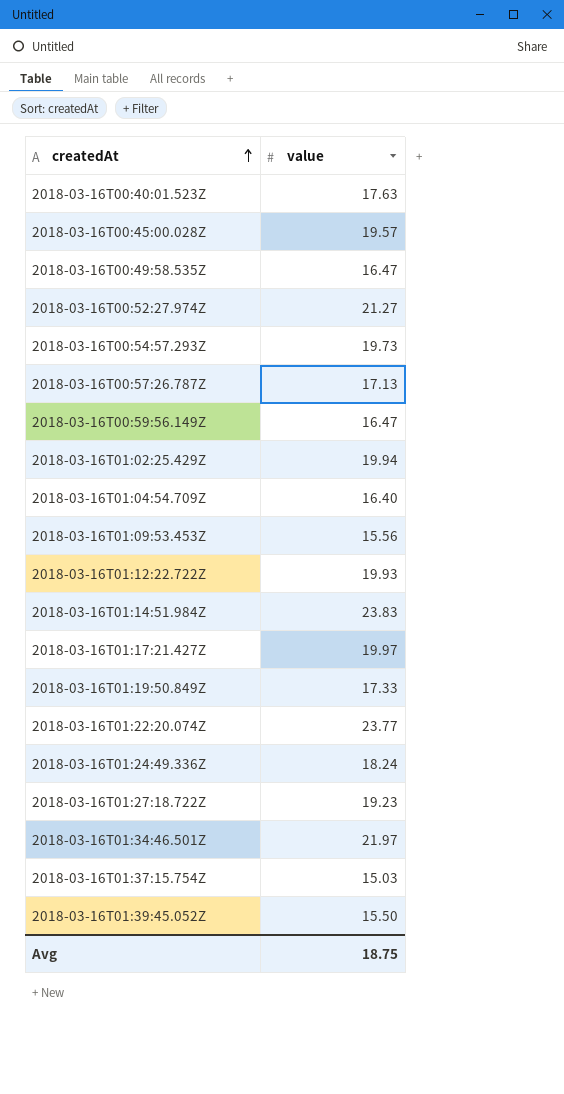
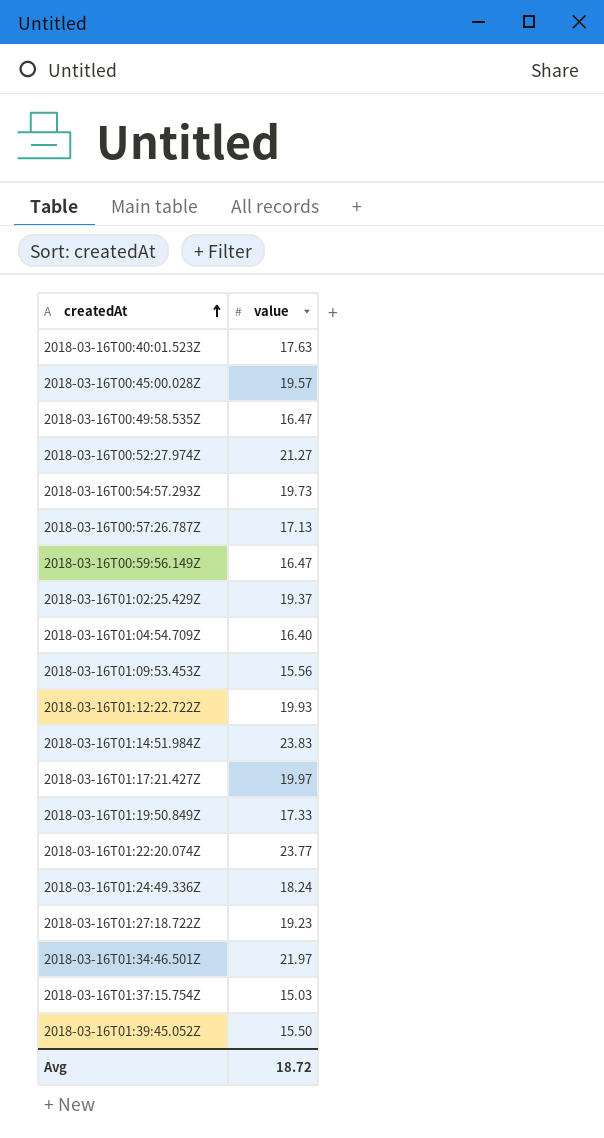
2018-03-16T01:02:25.429Z | value: 19.94 -> 19.37
Avg | value: 18.75 -> 18.72

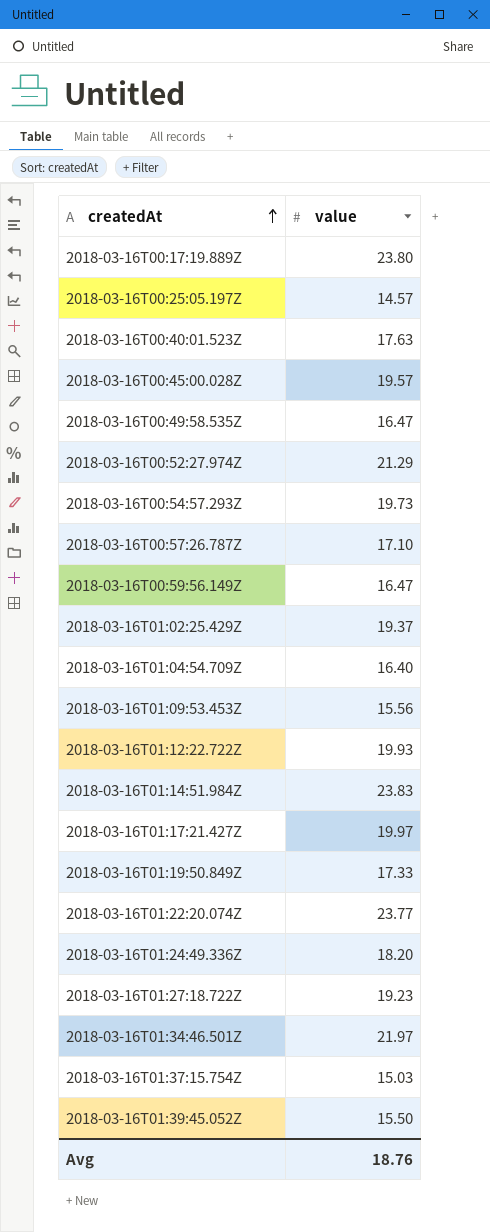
row 2018-03-16T00:17:19.889Z: none -> 23.80
row 2018-03-16T00:25:05.197Z: none -> 14.57
2018-03-16T00:52:27.974Z | value: 21.27 -> 21.29
2018-03-16T00:57:26.787Z | value: 17.13 -> 17.10
2018-03-16T01:24:49.336Z | value: 18.24 -> 18.20
Avg | value: 18.72 -> 18.76

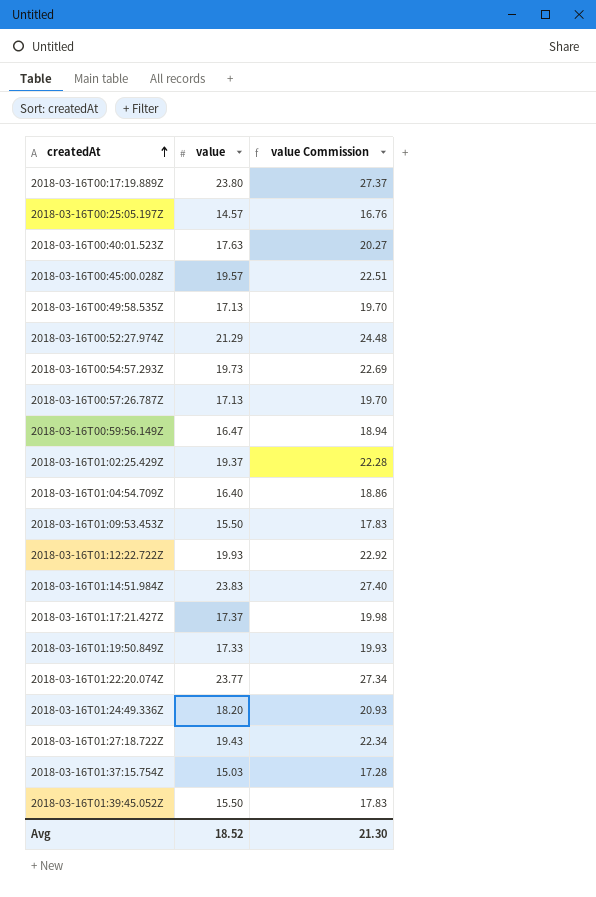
column value Commission | formula: none -> [value] * 1.15
row 2018-03-16T01:34:46.501Z: 21.97 -> none
2018-03-16T00:49:58.535Z | value: 16.47 -> 17.13
2018-03-16T00:57:26.787Z | value: 17.10 -> 17.13
2018-03-16T01:09:53.453Z | value: 15.56 -> 15.50
2018-03-16T01:17:21.427Z | value: 19.97 -> 17.37
2018-03-16T01:27:18.722Z | value: 19.23 -> 19.43
Avg | value: 18.76 -> 18.52

